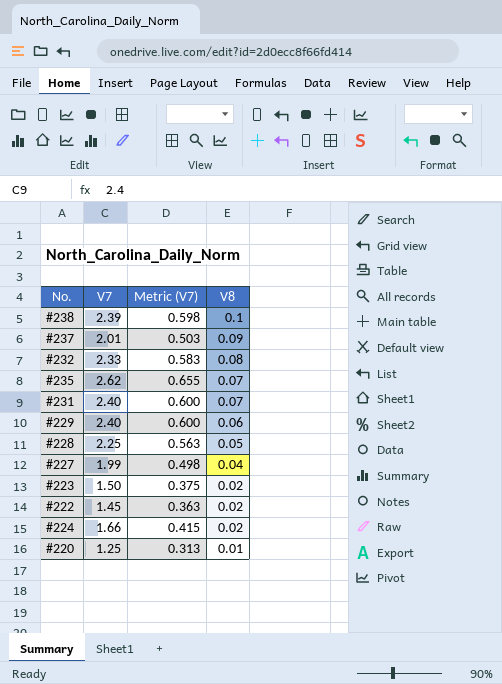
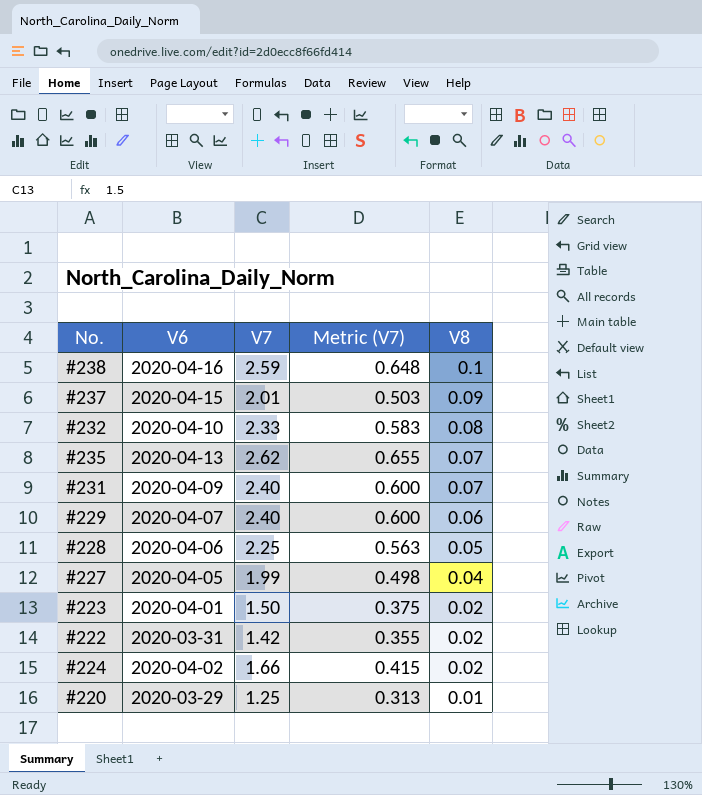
column V6 | position: none -> 2
#238 | V7: 2.39 -> 2.59
#238 | Metric (V7): 0.598 -> 0.648
#222 | V7: 1.45 -> 1.42
#222 | Metric (V7): 0.363 -> 0.355

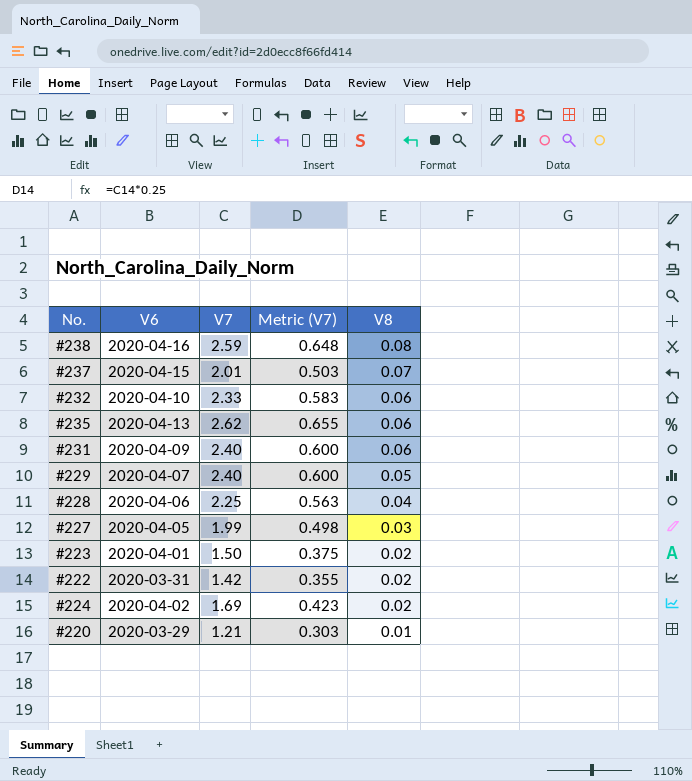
#238 | V8: 0.1 -> 0.08
#237 | V8: 0.09 -> 0.07
#232 | V8: 0.08 -> 0.06
#235 | V8: 0.07 -> 0.06
#231 | V8: 0.07 -> 0.06
#229 | V8: 0.06 -> 0.05
#228 | V8: 0.05 -> 0.04
#227 | V8: 0.04 -> 0.03
#224 | V7: 1.66 -> 1.69
#224 | Metric (V7): 0.415 -> 0.423
#220 | V7: 1.25 -> 1.21
#220 | Metric (V7): 0.313 -> 0.303

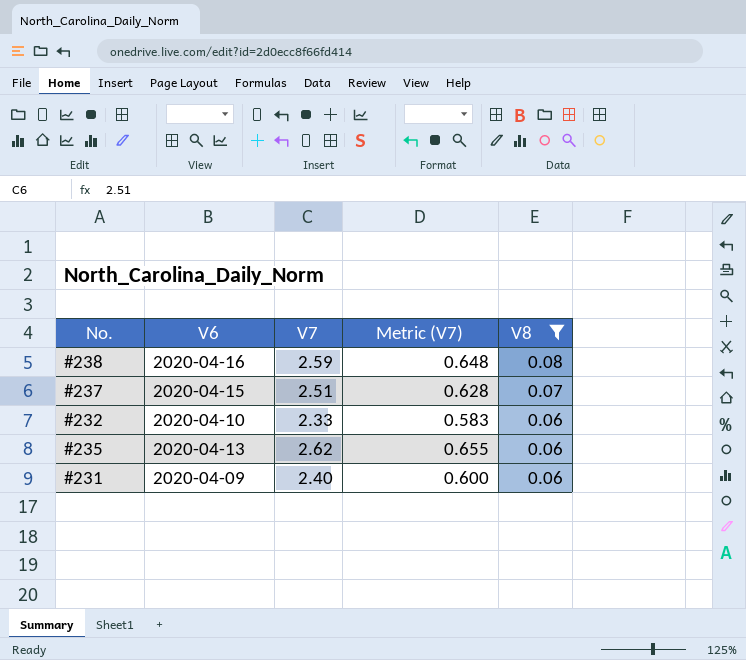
filter: none -> V8 >= 0.06
#237 | V7: 2.01 -> 2.51
#237 | Metric (V7): 0.503 -> 0.628

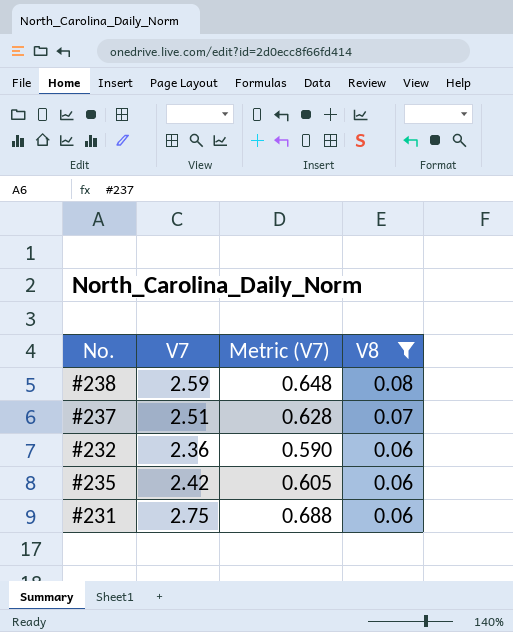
column V6 | position: 2 -> none
#232 | V7: 2.33 -> 2.36
#232 | Metric (V7): 0.583 -> 0.590
#235 | V7: 2.62 -> 2.42
#235 | Metric (V7): 0.655 -> 0.605
#231 | V7: 2.40 -> 2.75
#231 | Metric (V7): 0.600 -> 0.688

